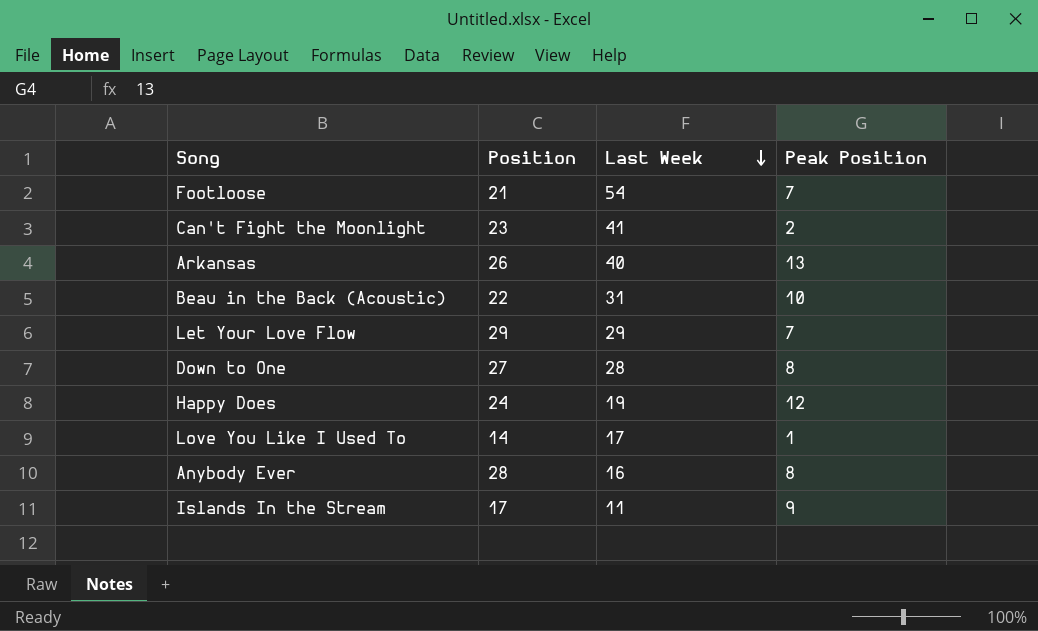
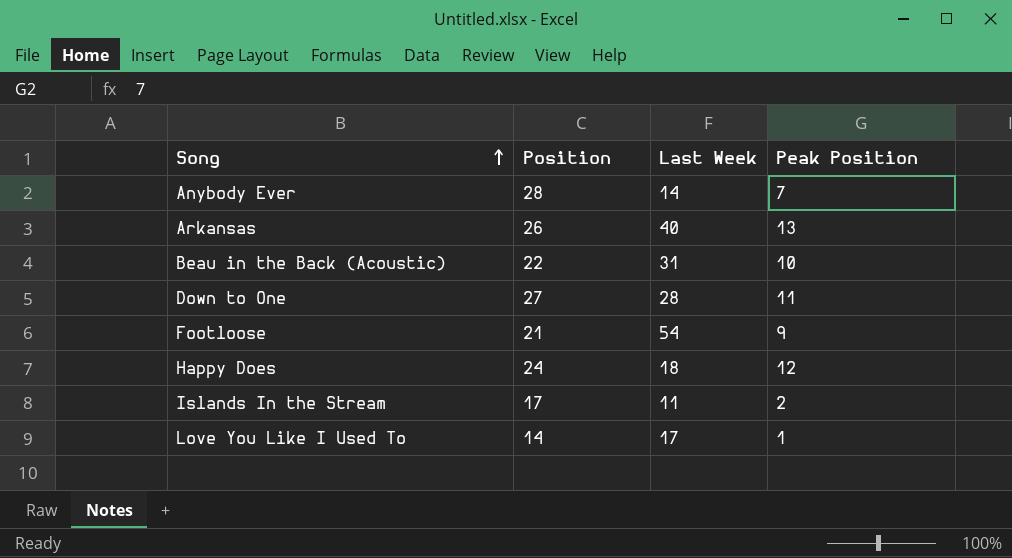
row order: Last Week descending -> Song ascending
row Can't Fight the Moonlight: 23 | 41 | 2 -> none
row Let Your Love Flow: 29 | 29 | 7 -> none
Anybody Ever | Last Week: 16 -> 14
Anybody Ever | Peak Position: 8 -> 7
Down to One | Peak Position: 8 -> 11
Footloose | Peak Position: 7 -> 9
Happy Does | Last Week: 19 -> 18
Islands In the Stream | Peak Position: 9 -> 2

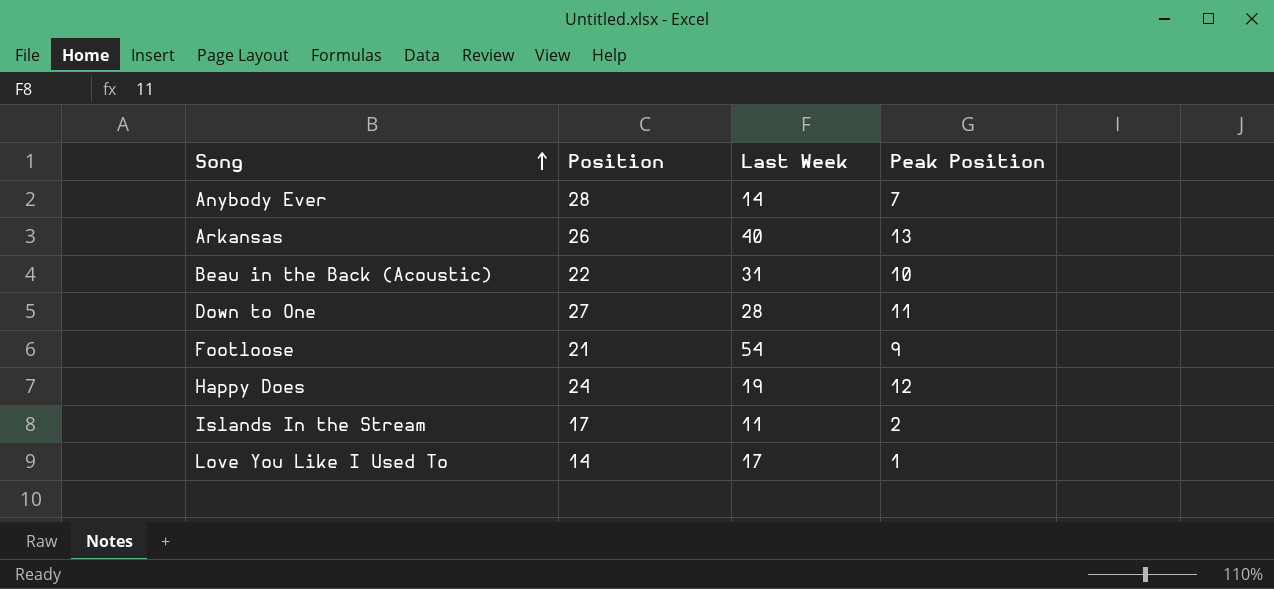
Happy Does | Last Week: 18 -> 19

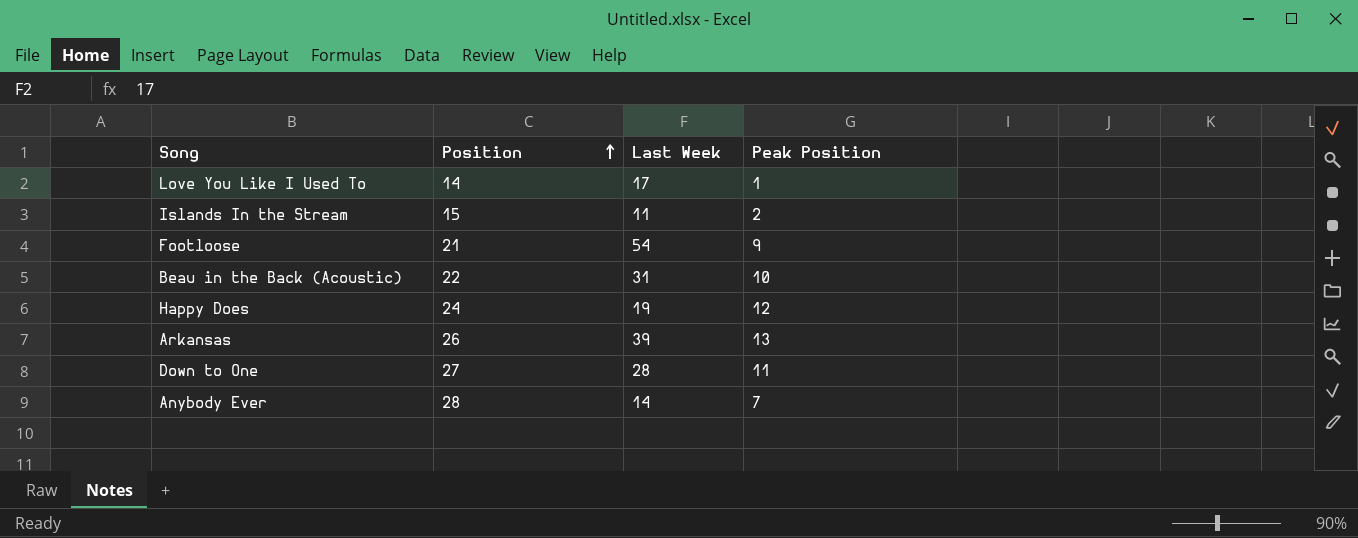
row order: Song ascending -> Position ascending
Islands In the Stream | Position: 17 -> 15
Arkansas | Last Week: 40 -> 39

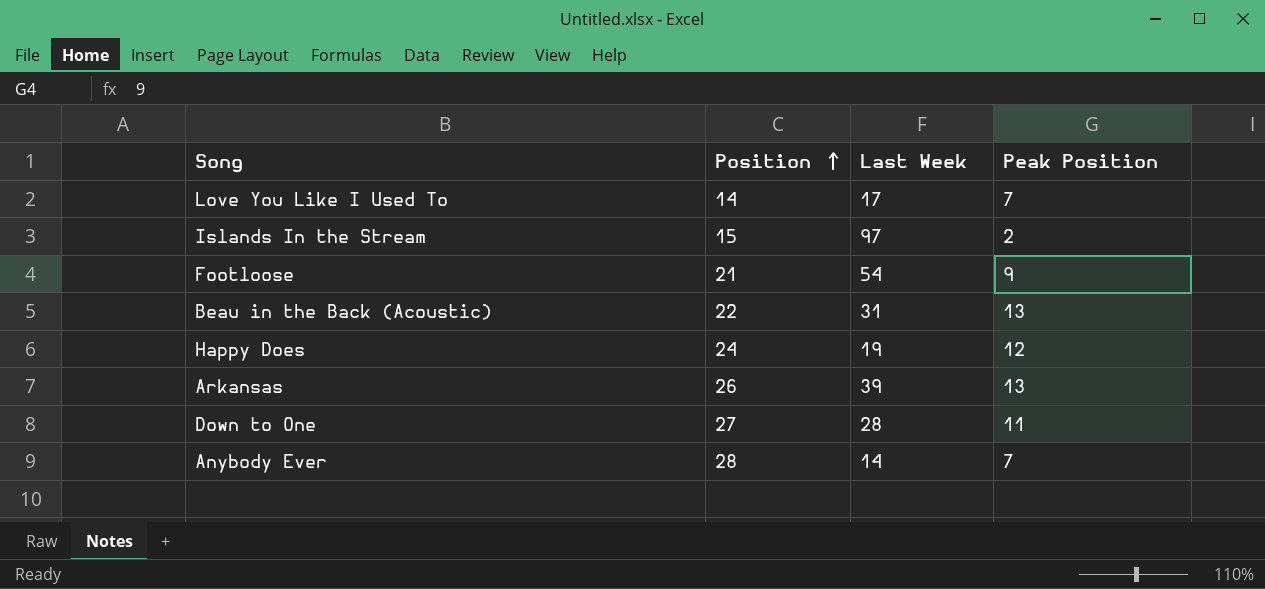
Love You Like I Used To | Peak Position: 1 -> 7
Islands In the Stream | Last Week: 11 -> 97
Beau in the Back (Acoustic) | Peak Position: 10 -> 13

